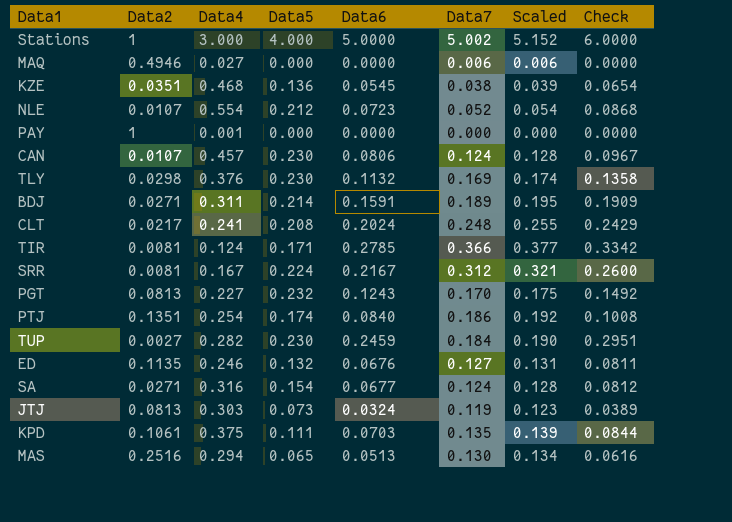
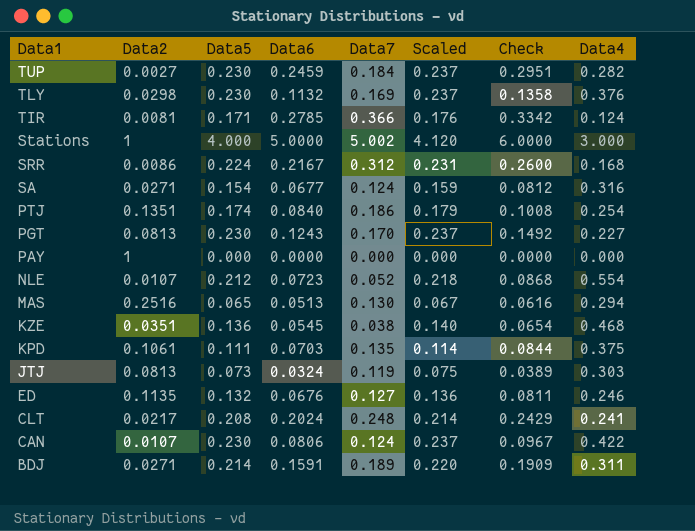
row order: none -> Data1 descending
column Scaled | formula: [Data7] * 1.03 -> [Data5] * 1.03
column Data4 | position: 3 -> 8
row MAQ: 0.4946 | 0.027 | 0.000 | 0.0000 | 0.006 | 0.006 | 0.0000 -> none
SRR | Data2: 0.0081 -> 0.0086
SRR | Data4: 0.167 -> 0.168
PGT | Data5: 0.232 -> 0.230
PAY | Data4: 0.001 -> 0.000
CAN | Data4: 0.457 -> 0.422

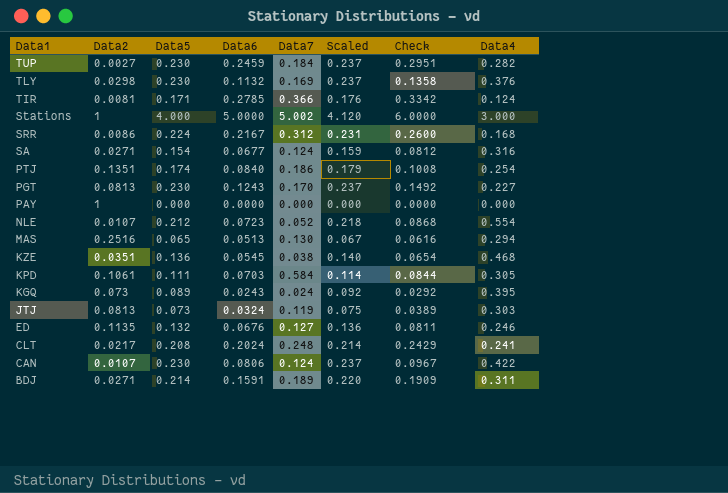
KPD | Data7: 0.135 -> 0.584
KPD | Data4: 0.375 -> 0.305
row KGQ: none -> 0.073 | 0.089 | 0.0243 | 0.024 | 0.092 | 0.0292 | 0.395

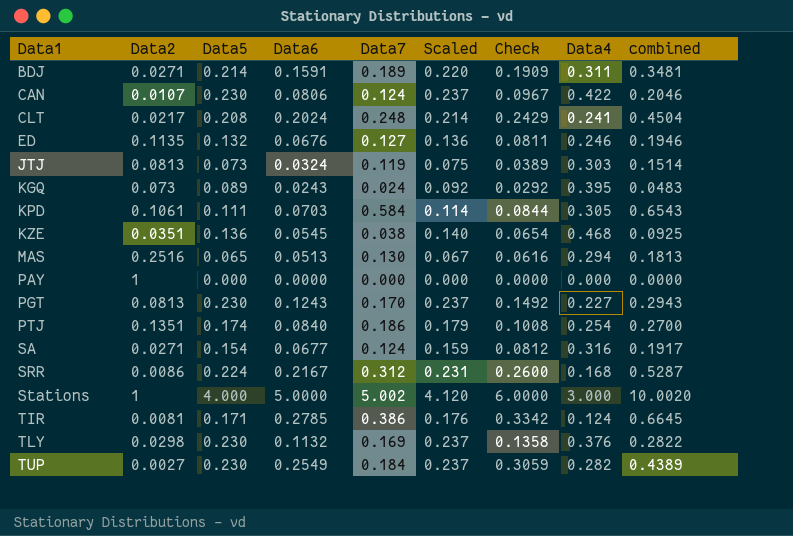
row order: Data1 descending -> Data1 ascending
column combined | formula: none -> [Data6] + [Data7]
row NLE: 0.0107 | 0.212 | 0.0723 | 0.052 | 0.218 | 0.0868 | 0.554 -> none
TIR | Data7: 0.366 -> 0.386
TUP | Data6: 0.2459 -> 0.2549
TUP | Check: 0.2951 -> 0.3059

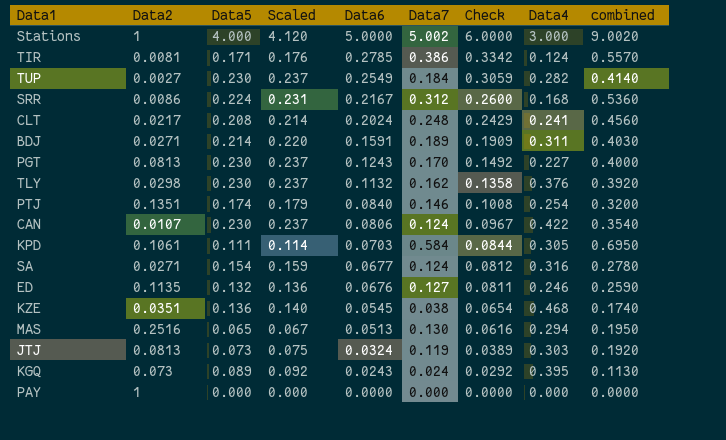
row order: Data1 ascending -> Data6 descending
column Scaled | position: 6 -> 4
column combined | formula: [Data6] + [Data7] -> [Data5] + [Data7]
TLY | Data7: 0.169 -> 0.162
PTJ | Data7: 0.186 -> 0.146

